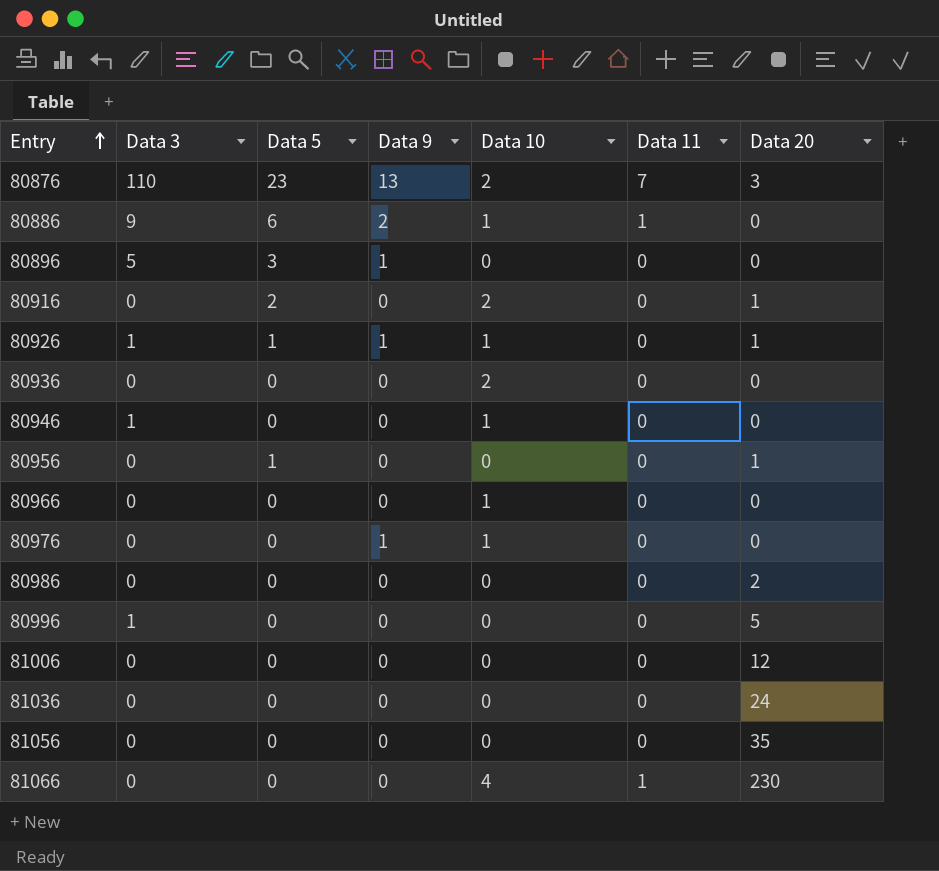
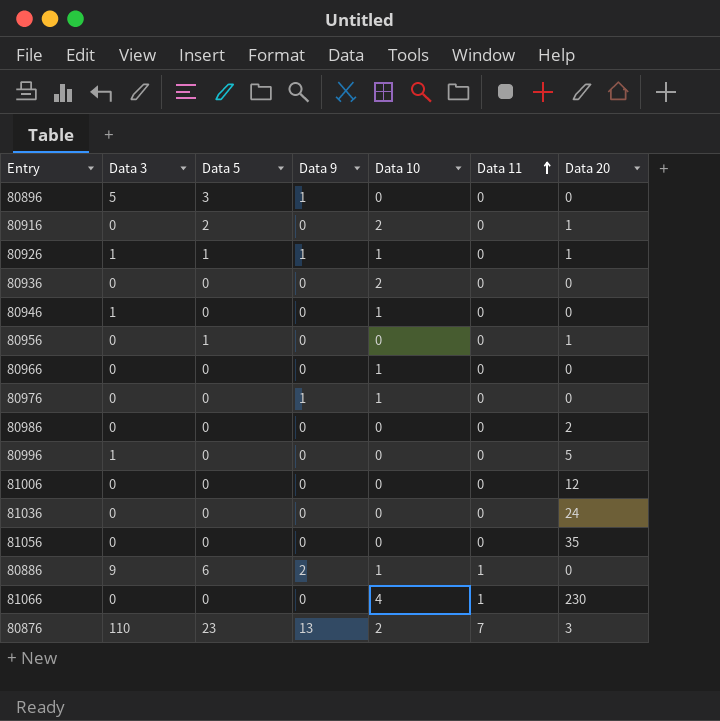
row order: Entry ascending -> Data 11 ascending

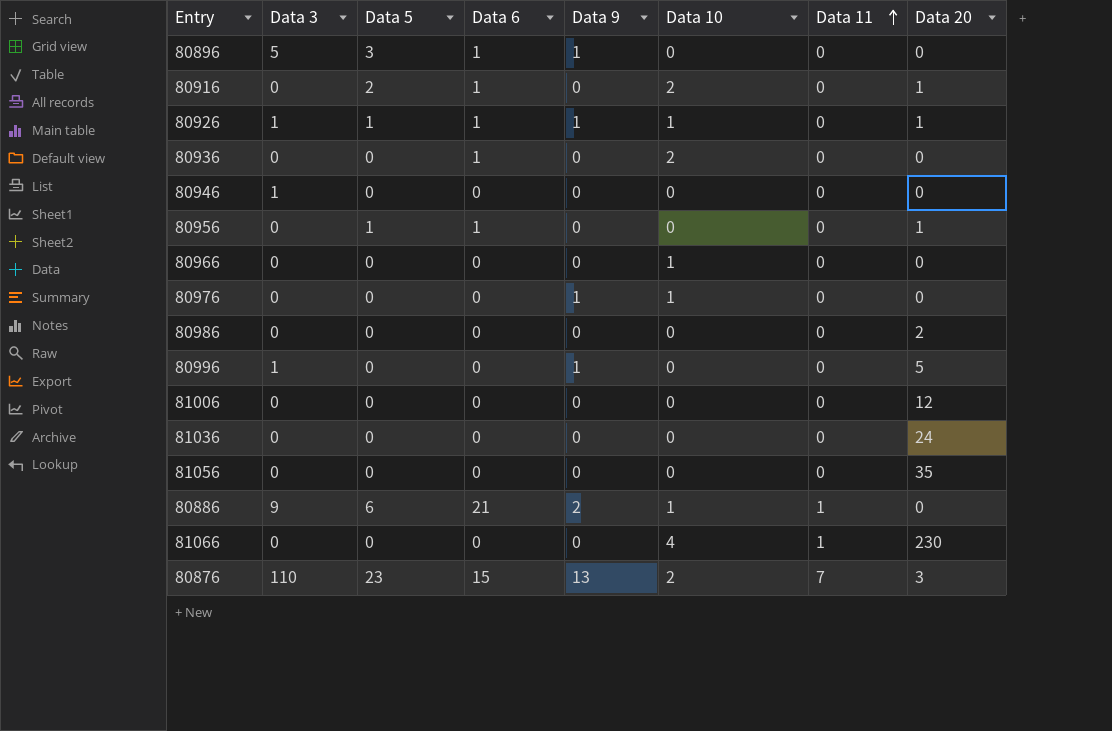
column Data 6 | position: none -> 4
80946 | Data 10: 1 -> 0
80996 | Data 9: 0 -> 1

